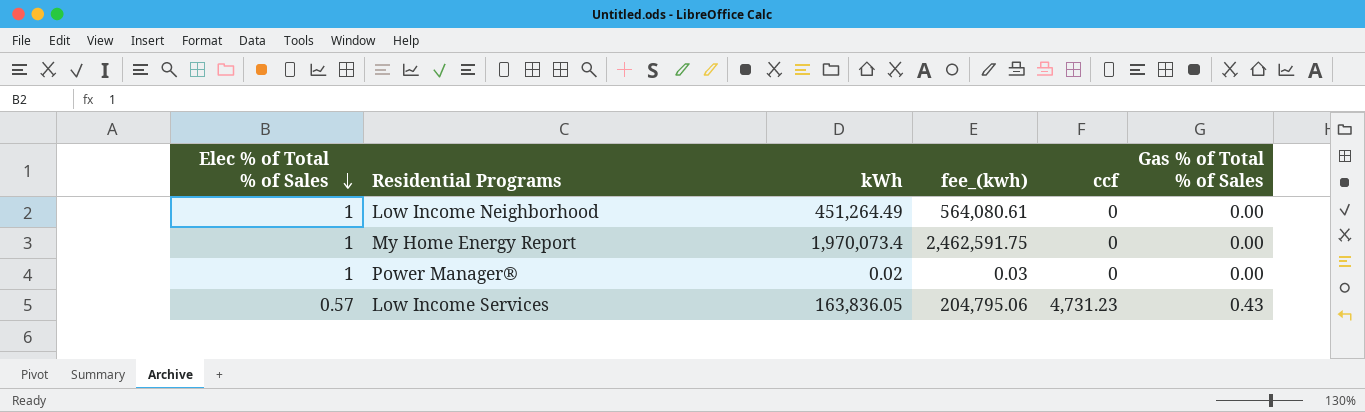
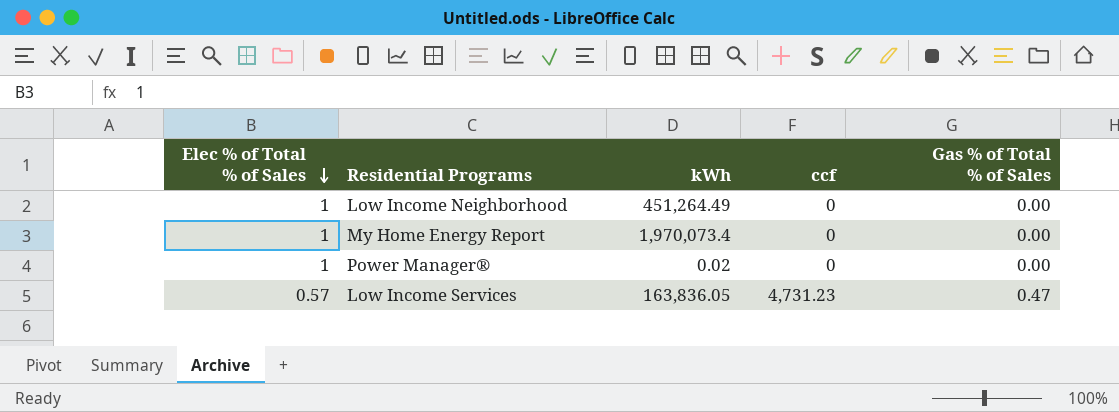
column fee_(kwh) | formula: [kWh] * 1.25 -> none
Low Income Services | Gas % of Total % of Sales: 0.43 -> 0.47

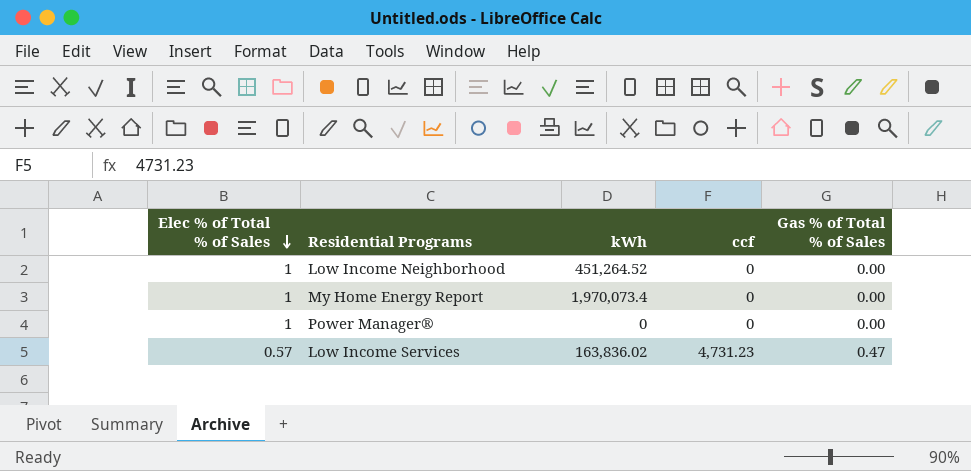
Low Income Neighborhood | kWh: 451,264.49 -> 451,264.52
Power Manager® | kWh: 0.02 -> 0
Low Income Services | kWh: 163,836.05 -> 163,836.02

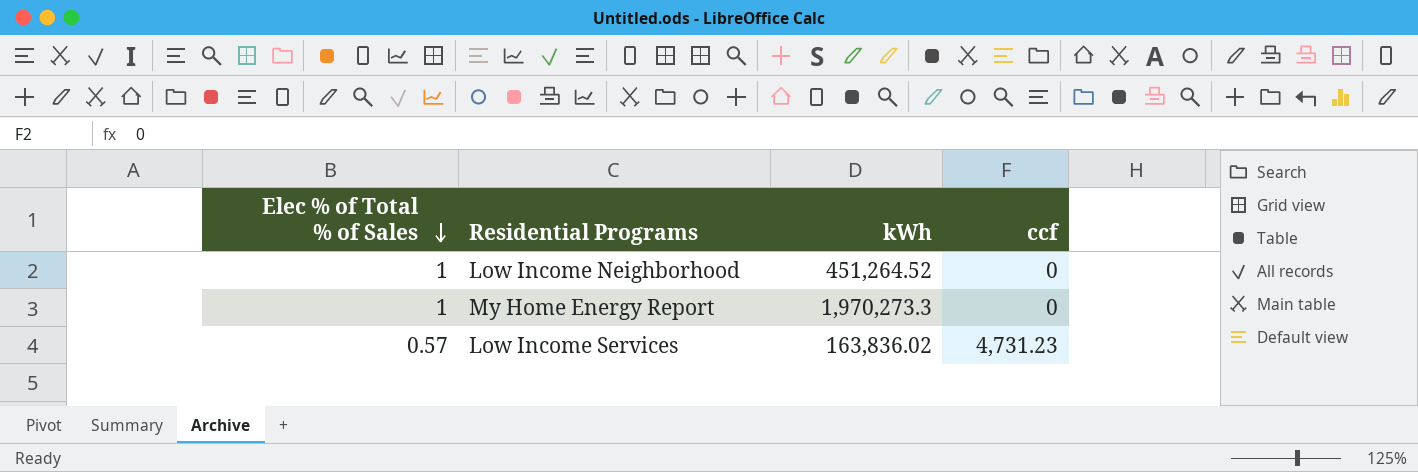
column Gas % of Total % of Sales | position: 5 -> none
row Power Manager®: 1 | 0 | 0 | 0.00 -> none
My Home Energy Report | kWh: 1,970,073.4 -> 1,970,273.3

